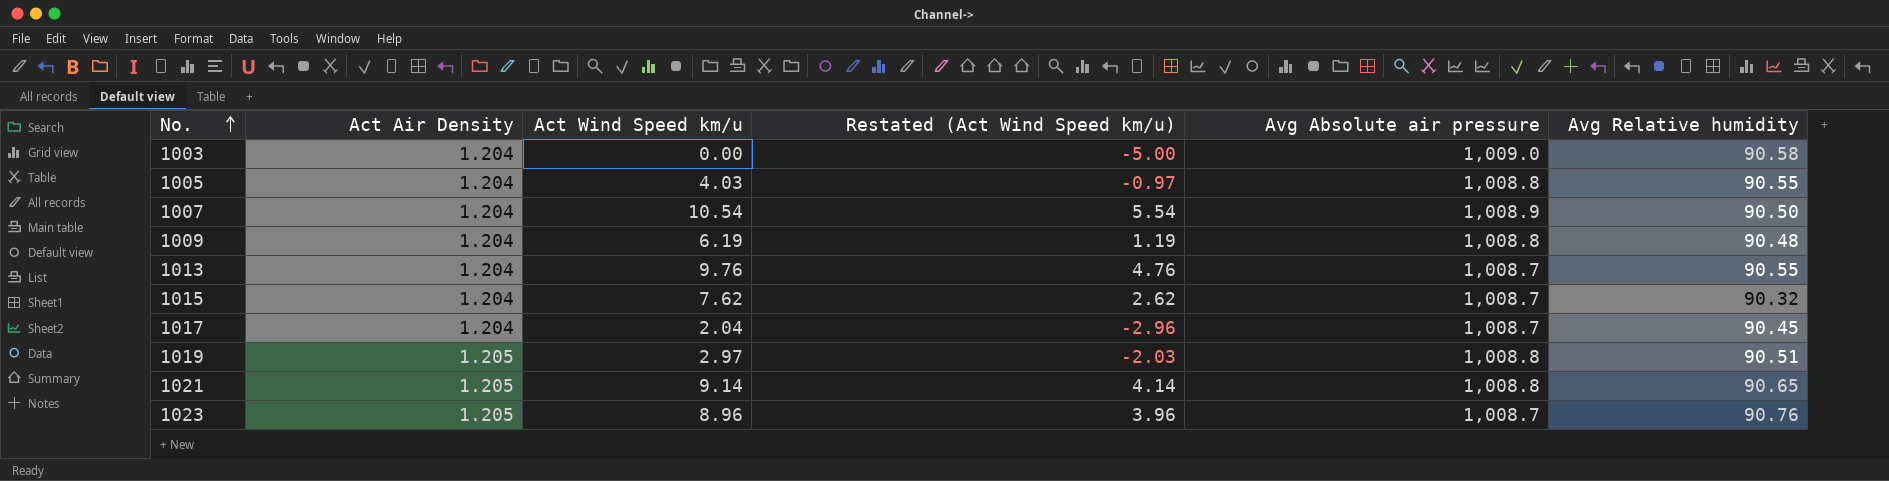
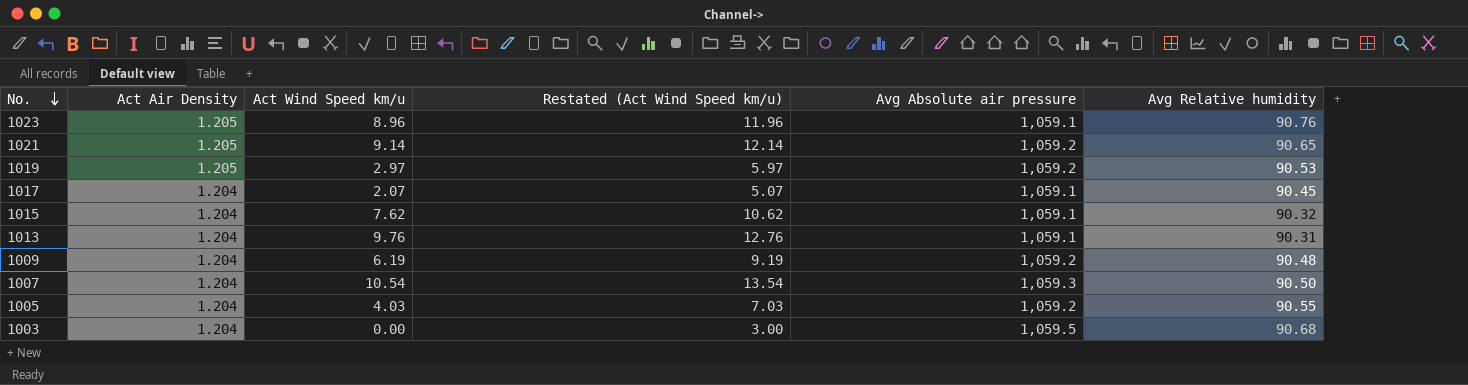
row order: No. ascending -> No. descending
column Restated (Act Wind Speed km/u) | formula: [Act Wind Speed km/u] - 5 -> [Act Wind Speed km/u] + 3
1023 | Avg Absolute air pressure: 1,008.7 -> 1,059.1
1021 | Avg Absolute air pressure: 1,008.8 -> 1,059.2
1019 | Avg Absolute air pressure: 1,008.8 -> 1,059.2
1019 | Avg Relative humidity: 90.51 -> 90.53
1017 | Act Wind Speed km/u: 2.04 -> 2.07
1017 | Avg Absolute air pressure: 1,008.7 -> 1,059.1
1015 | Avg Absolute air pressure: 1,008.7 -> 1,059.1
1013 | Avg Absolute air pressure: 1,008.7 -> 1,059.1
1013 | Avg Relative humidity: 90.55 -> 90.31
1009 | Avg Absolute air pressure: 1,008.8 -> 1,059.2
1007 | Avg Absolute air pressure: 1,008.9 -> 1,059.3
1005 | Avg Absolute air pressure: 1,008.8 -> 1,059.2
1003 | Avg Absolute air pressure: 1,009.0 -> 1,059.5
1003 | Avg Relative humidity: 90.58 -> 90.68

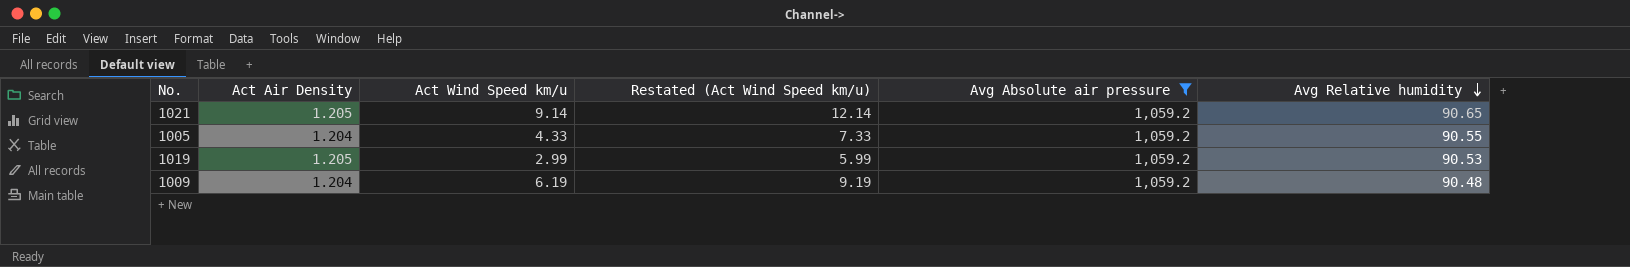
filter: none -> Avg Absolute air pressure = 1,059.2
row order: No. descending -> Avg Relative humidity descending
1005 | Act Wind Speed km/u: 4.03 -> 4.33
1005 | Restated (Act Wind Speed km/u): 7.03 -> 7.33
1019 | Act Wind Speed km/u: 2.97 -> 2.99
1019 | Restated (Act Wind Speed km/u): 5.97 -> 5.99

